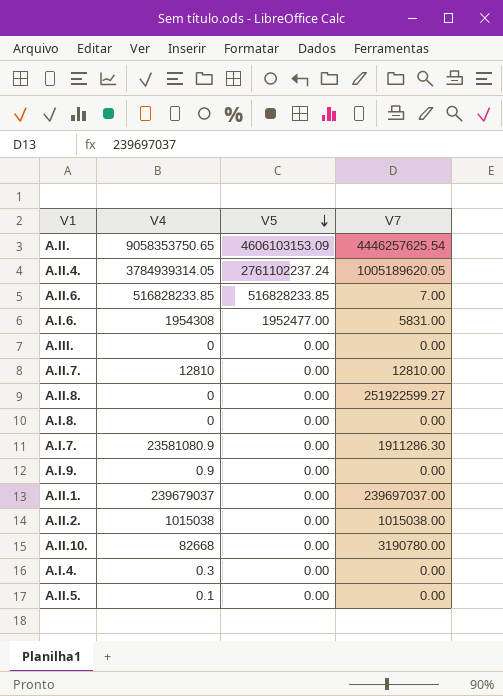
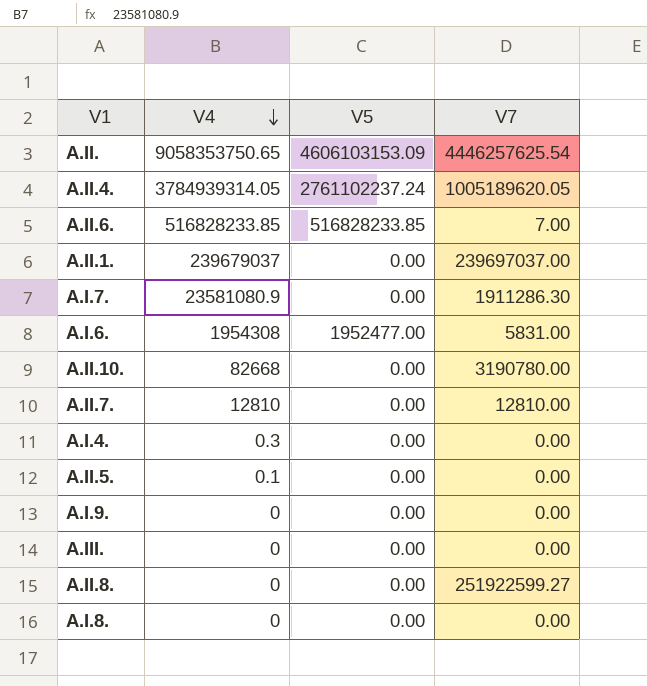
row order: V5 descending -> V4 descending
row A.II.2.: 1015038 | 0.00 | 1015038.00 -> none
A.I.9. | V4: 0.9 -> 0

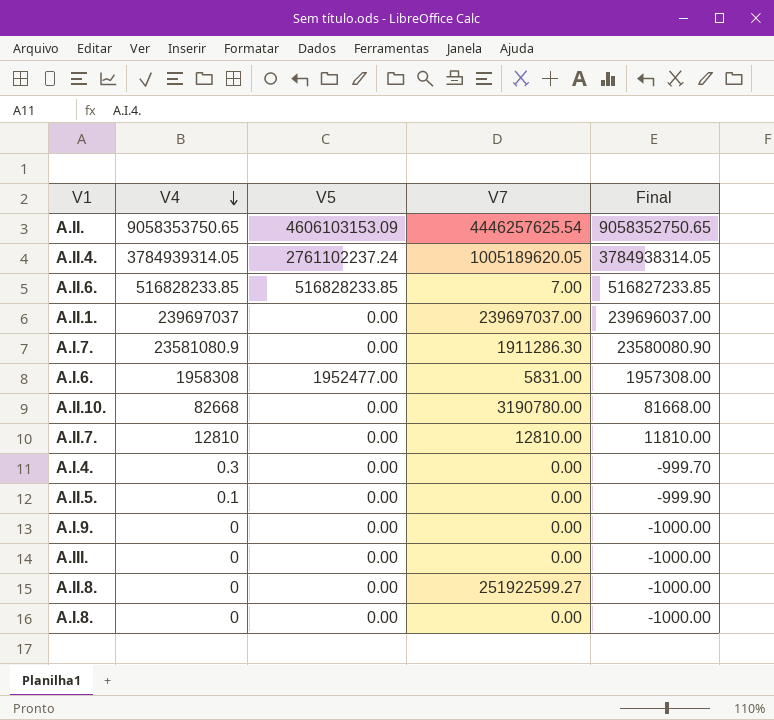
column Final | formula: none -> [V4] - 1000
A.II.1. | V4: 239679037 -> 239697037
A.I.6. | V4: 1954308 -> 1958308

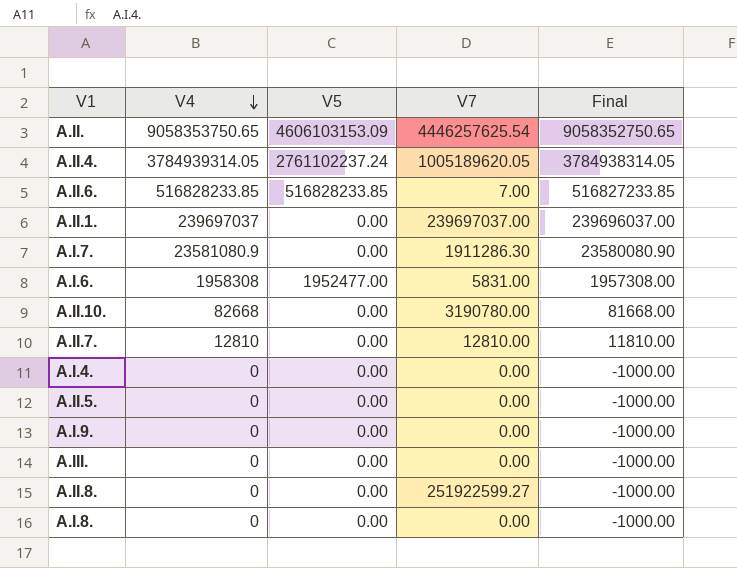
A.I.4. | V4: 0.3 -> 0
A.I.4. | Final: -999.70 -> -1000.00
A.II.5. | V4: 0.1 -> 0
A.II.5. | Final: -999.90 -> -1000.00

